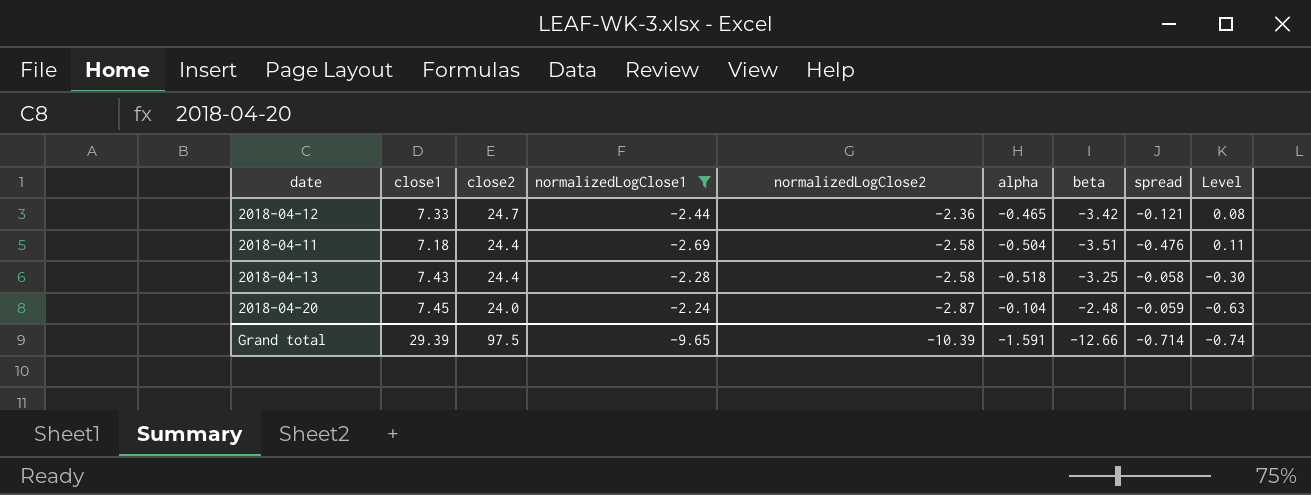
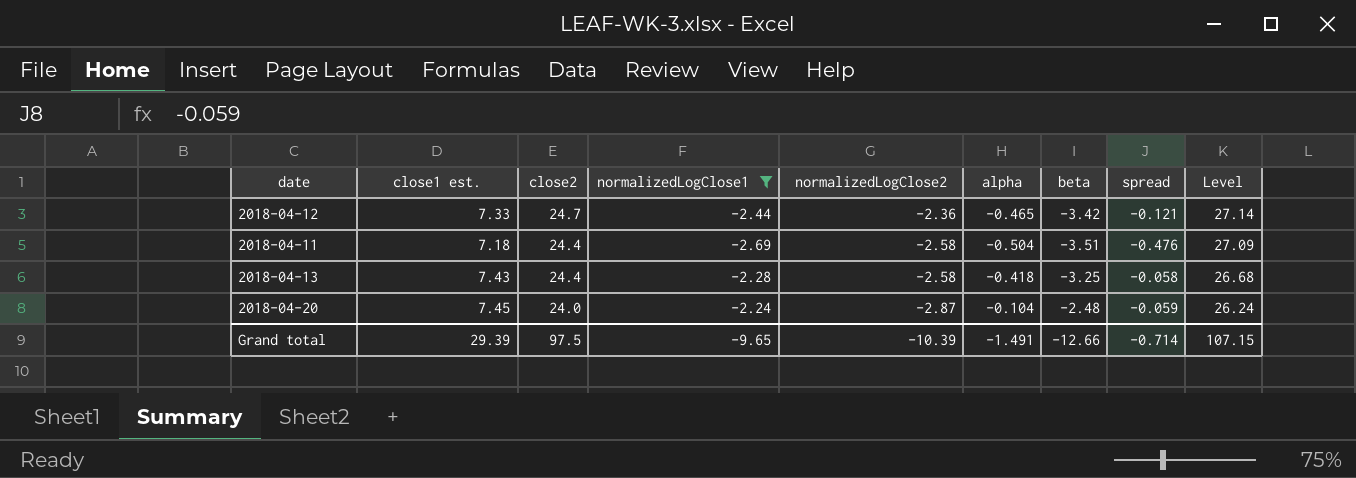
column name: close1 -> close1 est.
column Level | formula: [normalizedLogClose2] - [normalizedLogClose1] -> [close2] - [normalizedLogClose1]
2018-04-13 | alpha: -0.518 -> -0.418
Grand total | alpha: -1.591 -> -1.491
Grand total | Level: -0.74 -> 107.15

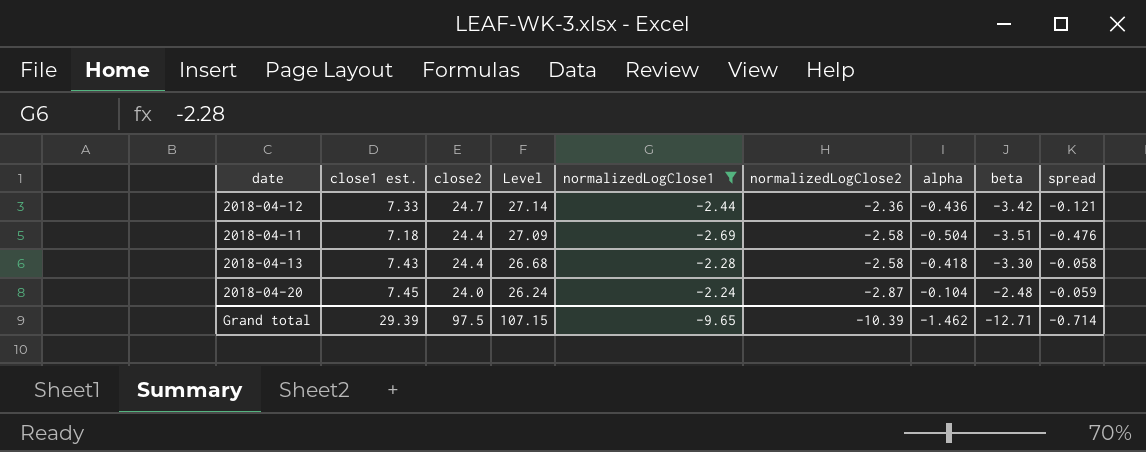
column Level | position: 9 -> 4
2018-04-12 | alpha: -0.465 -> -0.436
2018-04-13 | beta: -3.25 -> -3.30
Grand total | alpha: -1.491 -> -1.462
Grand total | beta: -12.66 -> -12.71

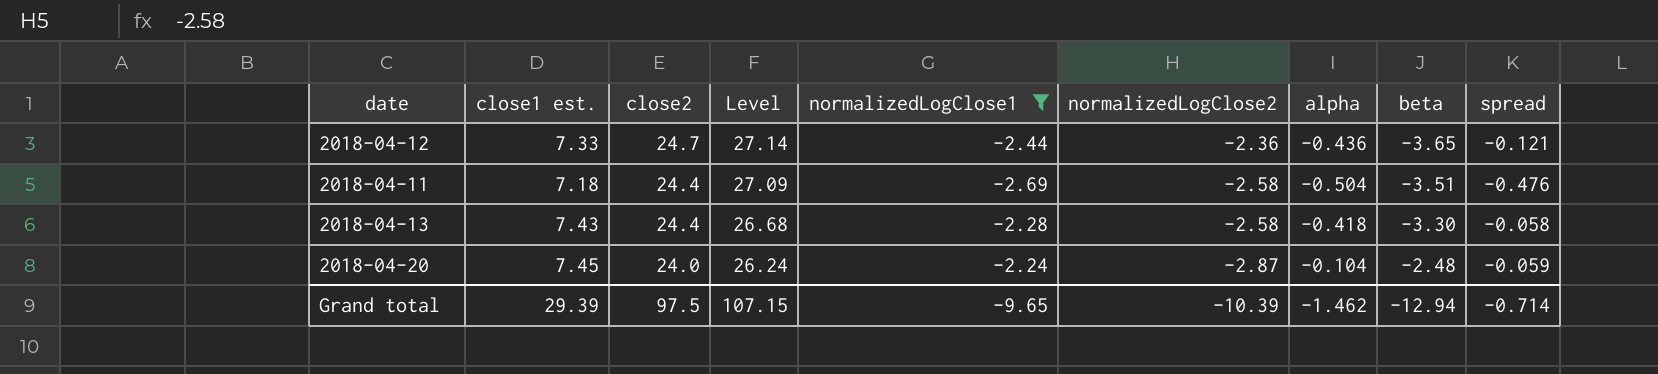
2018-04-12 | beta: -3.42 -> -3.65
Grand total | beta: -12.71 -> -12.94

